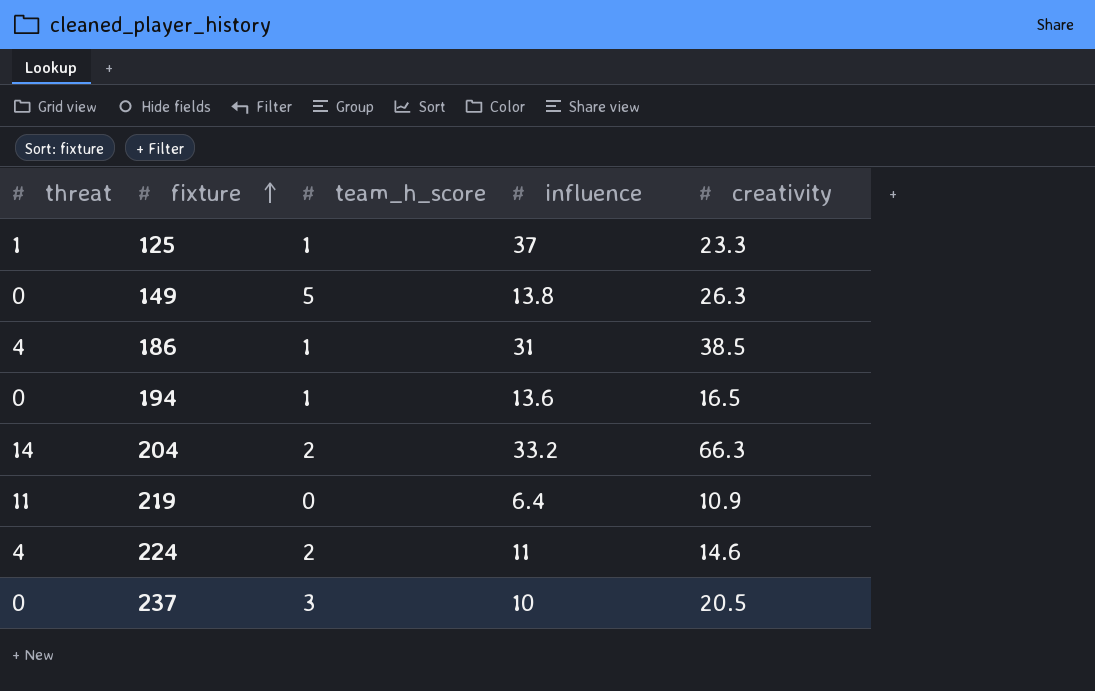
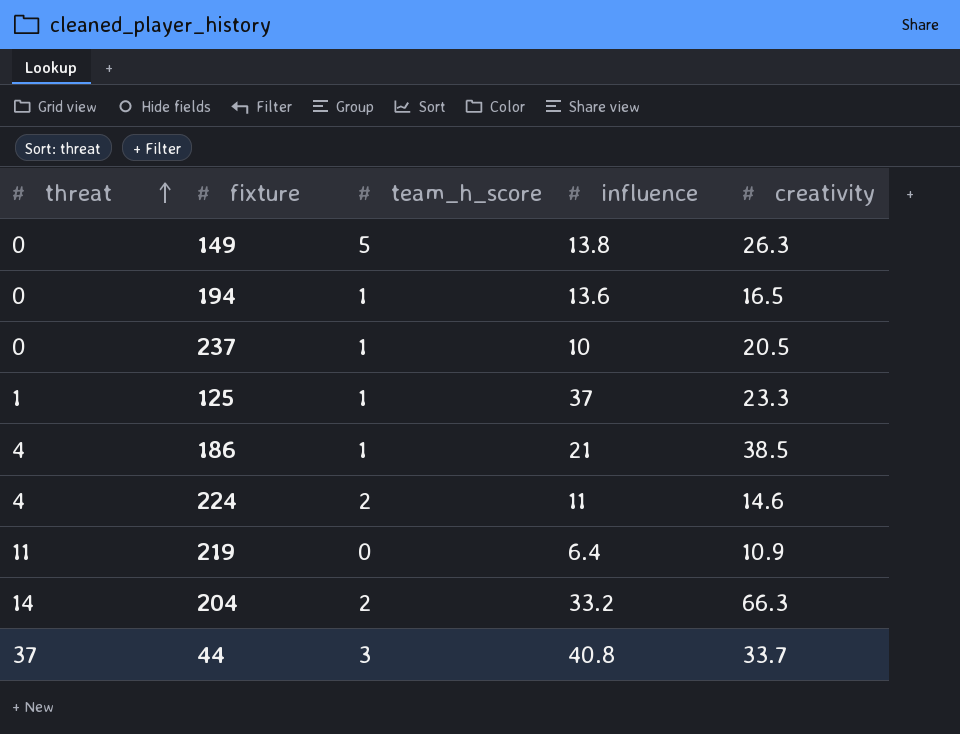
row order: fixture ascending -> threat ascending
237 | team_h_score: 3 -> 1
186 | influence: 31 -> 21
row 44: none -> 37 | 3 | 40.8 | 33.7

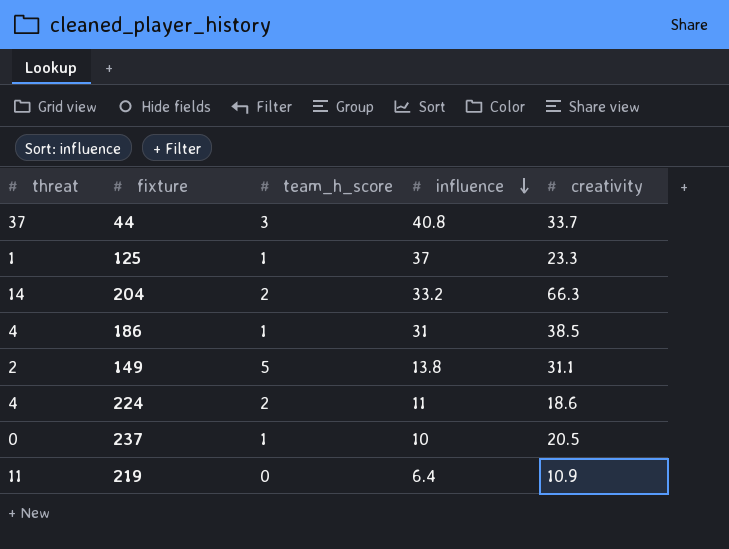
row order: threat ascending -> influence descending
row 194: 0 | 1 | 13.6 | 16.5 -> none
186 | influence: 21 -> 31
149 | threat: 0 -> 2
149 | creativity: 26.3 -> 31.1
224 | creativity: 14.6 -> 18.6

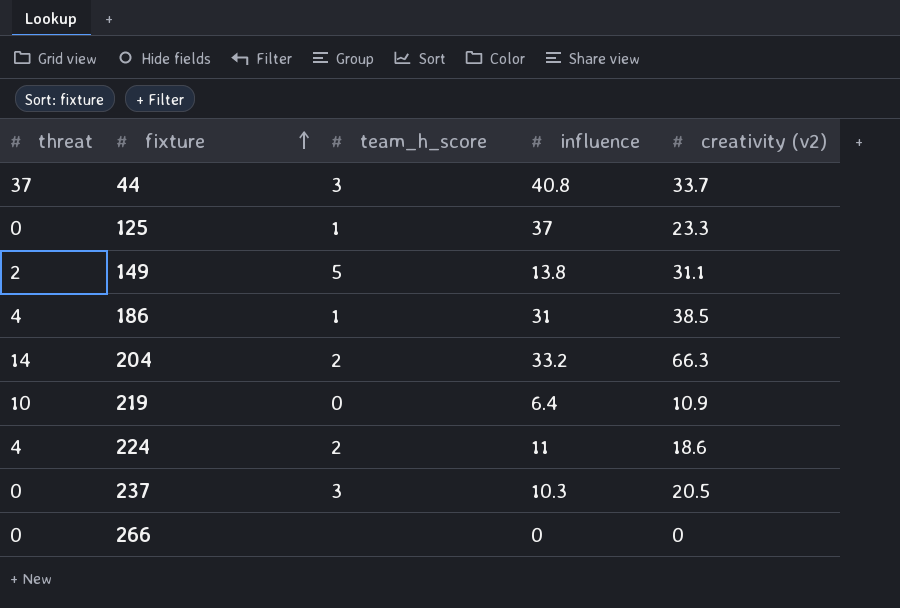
row order: influence descending -> fixture ascending
column name: creativity -> creativity (v2)
125 | threat: 1 -> 0
219 | threat: 11 -> 10
237 | team_h_score: 1 -> 3
237 | influence: 10 -> 10.3
row 266: none -> 0 | none | 0 | 0

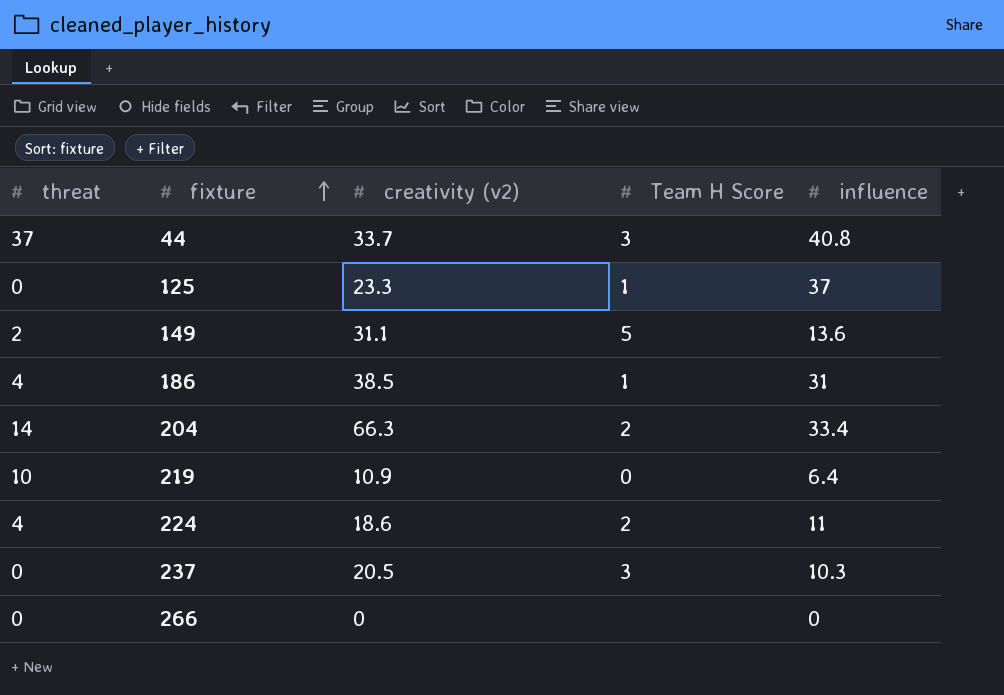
column creativity (v2) | position: 5 -> 3
column name: team_h_score -> Team H Score
149 | influence: 13.8 -> 13.6
204 | influence: 33.2 -> 33.4

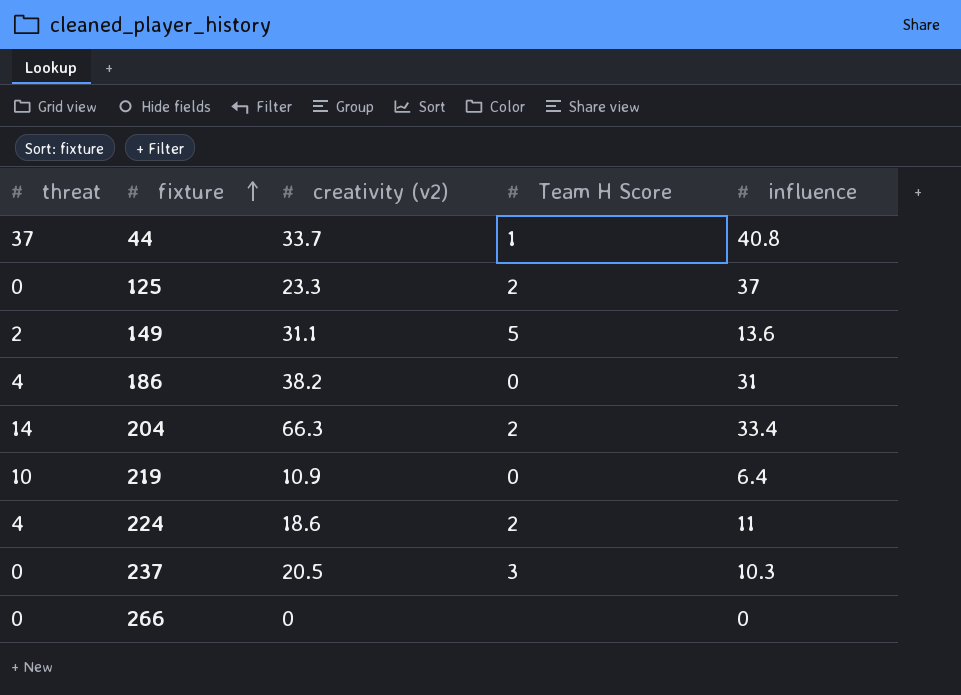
44 | Team H Score: 3 -> 1
125 | Team H Score: 1 -> 2
186 | creativity (v2): 38.5 -> 38.2
186 | Team H Score: 1 -> 0

